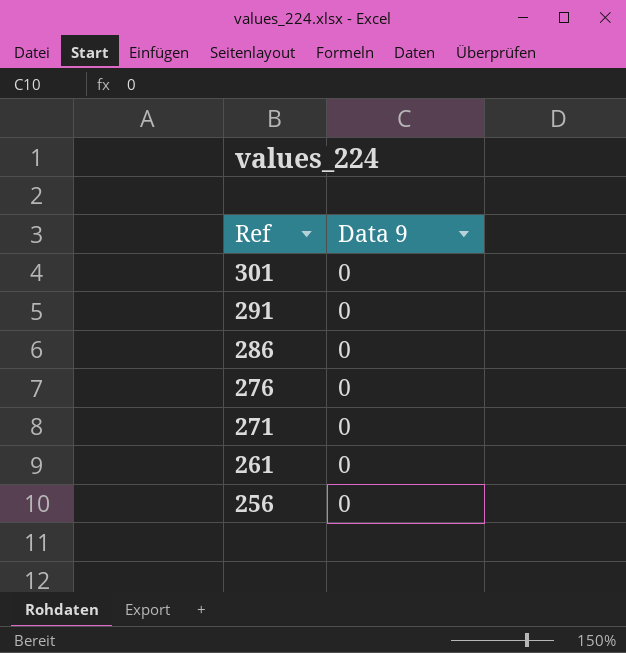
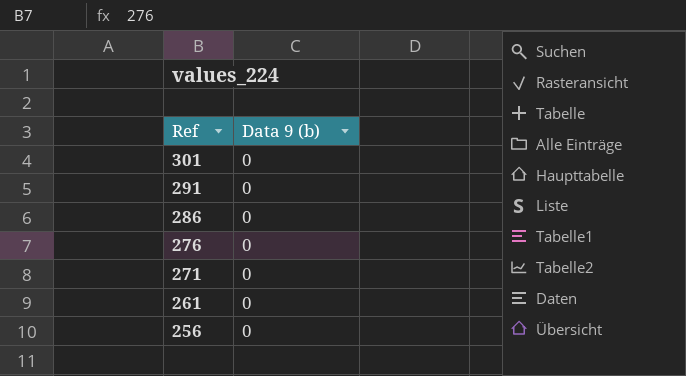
column name: Data 9 -> Data 9 (b)

